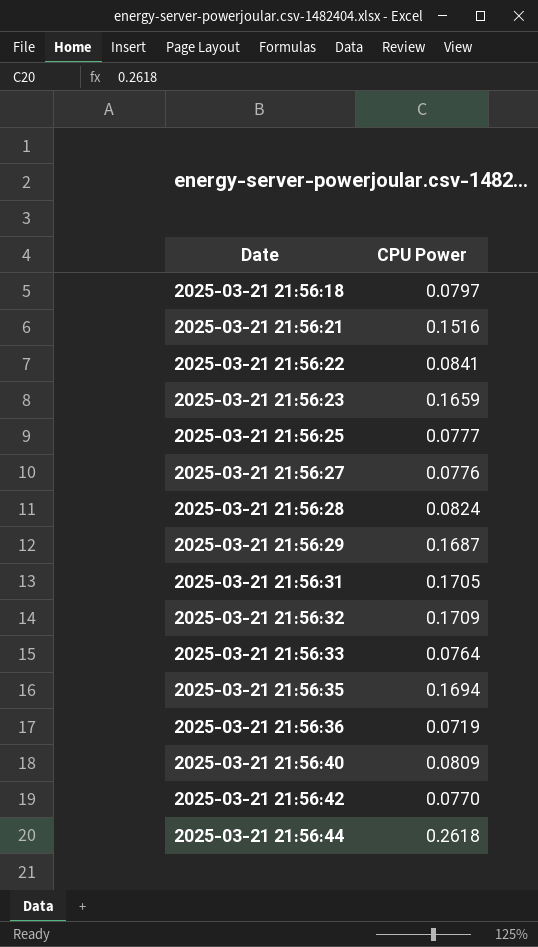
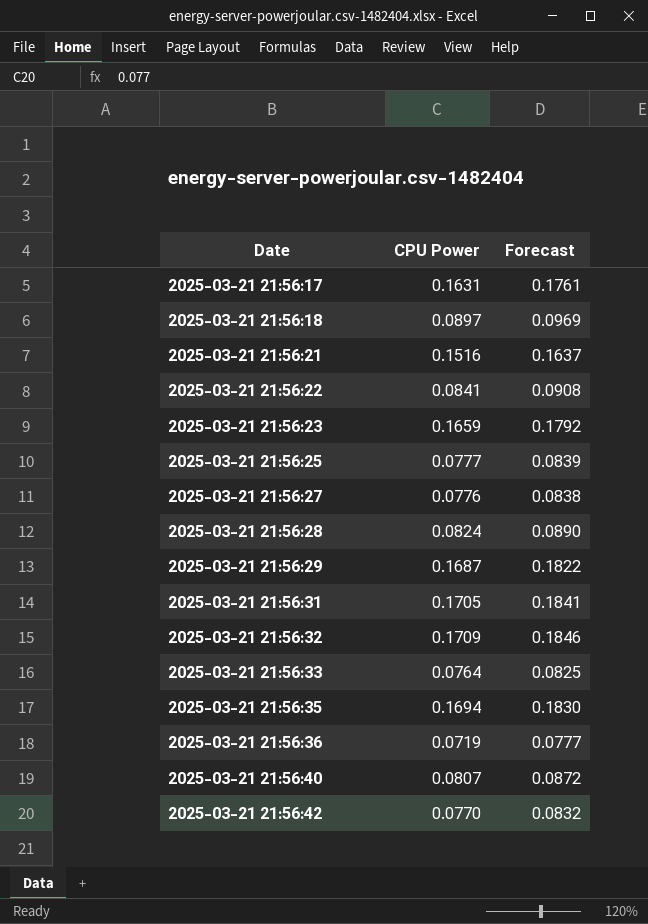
column Forecast | formula: none -> [CPU Power] * 1.08
row 2025-03-21 21:56:44: 0.2618 -> none
row 2025-03-21 21:56:17: none -> 0.1631 | 0.1761
2025-03-21 21:56:18 | CPU Power: 0.0797 -> 0.0897
2025-03-21 21:56:40 | CPU Power: 0.0809 -> 0.0807

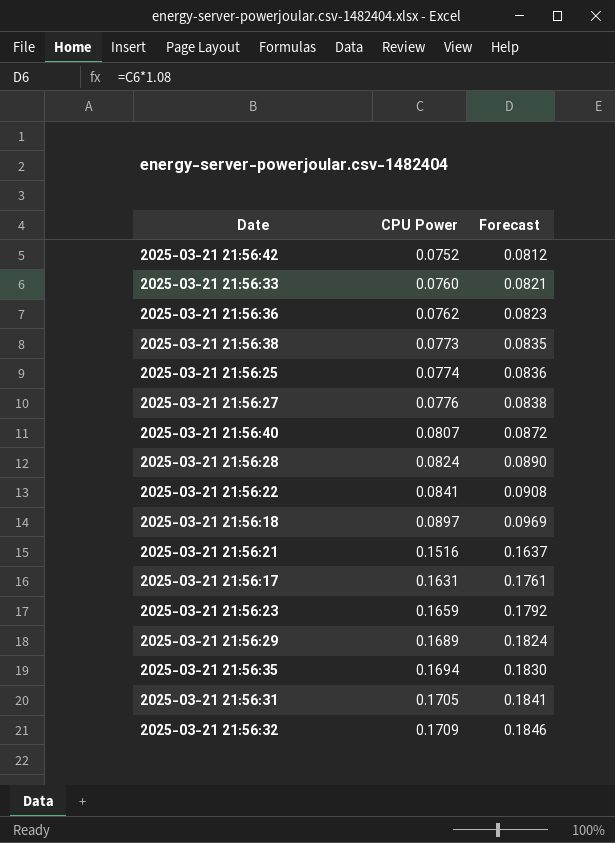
row order: Date ascending -> CPU Power ascending
2025-03-21 21:56:42 | CPU Power: 0.0770 -> 0.0752
2025-03-21 21:56:42 | Forecast: 0.0832 -> 0.0812
2025-03-21 21:56:33 | CPU Power: 0.0764 -> 0.0760
2025-03-21 21:56:33 | Forecast: 0.0825 -> 0.0821
2025-03-21 21:56:36 | CPU Power: 0.0719 -> 0.0762
2025-03-21 21:56:36 | Forecast: 0.0777 -> 0.0823
row 2025-03-21 21:56:38: none -> 0.0773 | 0.0835
2025-03-21 21:56:25 | CPU Power: 0.0777 -> 0.0774
2025-03-21 21:56:25 | Forecast: 0.0839 -> 0.0836
2025-03-21 21:56:29 | CPU Power: 0.1687 -> 0.1689
2025-03-21 21:56:29 | Forecast: 0.1822 -> 0.1824

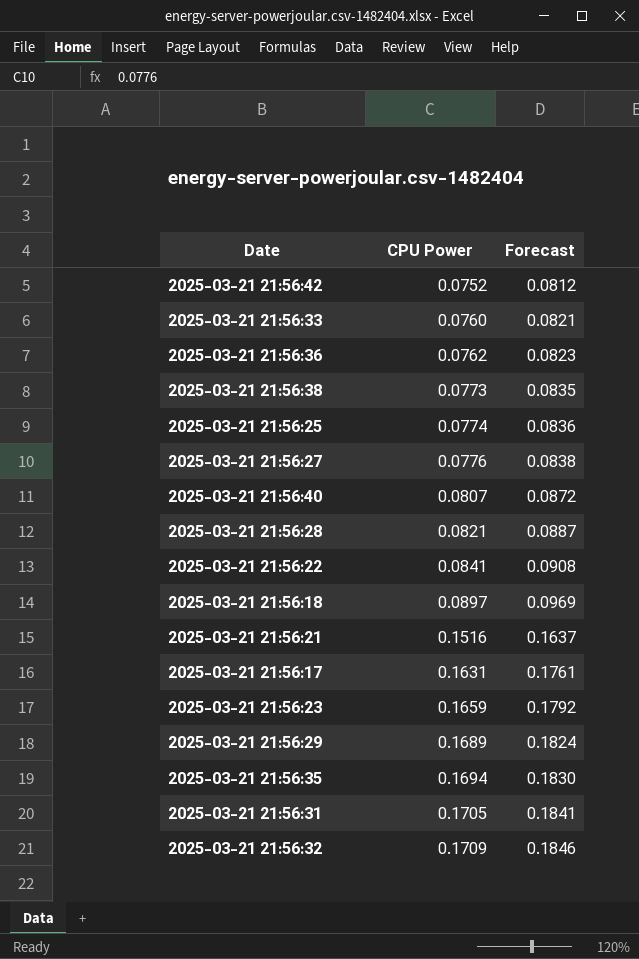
2025-03-21 21:56:28 | CPU Power: 0.0824 -> 0.0821
2025-03-21 21:56:28 | Forecast: 0.0890 -> 0.0887

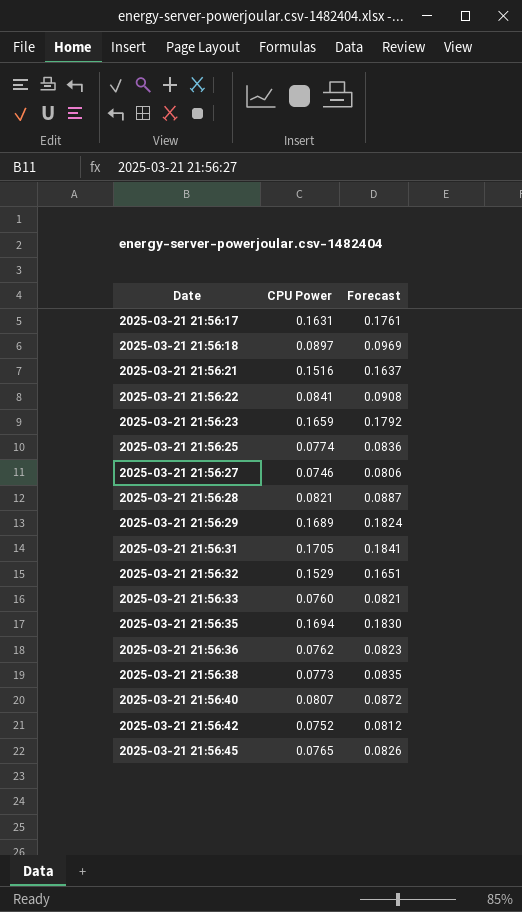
row order: CPU Power ascending -> Date ascending
2025-03-21 21:56:27 | CPU Power: 0.0776 -> 0.0746
2025-03-21 21:56:27 | Forecast: 0.0838 -> 0.0806
2025-03-21 21:56:32 | CPU Power: 0.1709 -> 0.1529
2025-03-21 21:56:32 | Forecast: 0.1846 -> 0.1651
row 2025-03-21 21:56:45: none -> 0.0765 | 0.0826

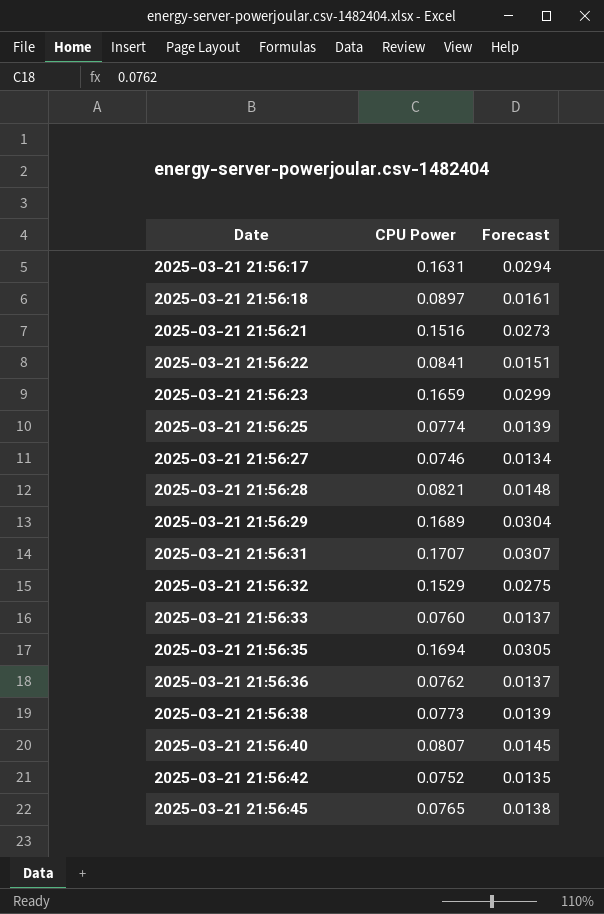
column Forecast | formula: [CPU Power] * 1.08 -> [CPU Power] * 0.18
2025-03-21 21:56:31 | CPU Power: 0.1705 -> 0.1707

